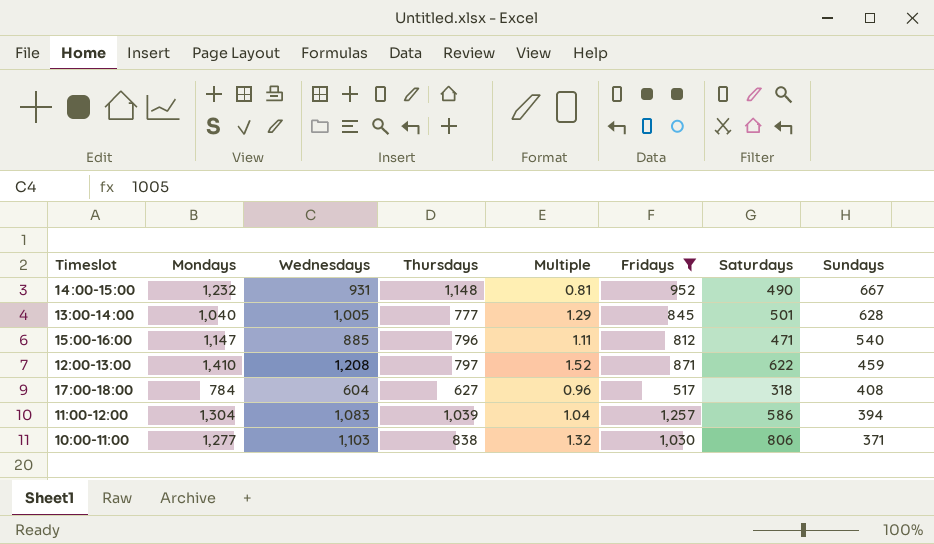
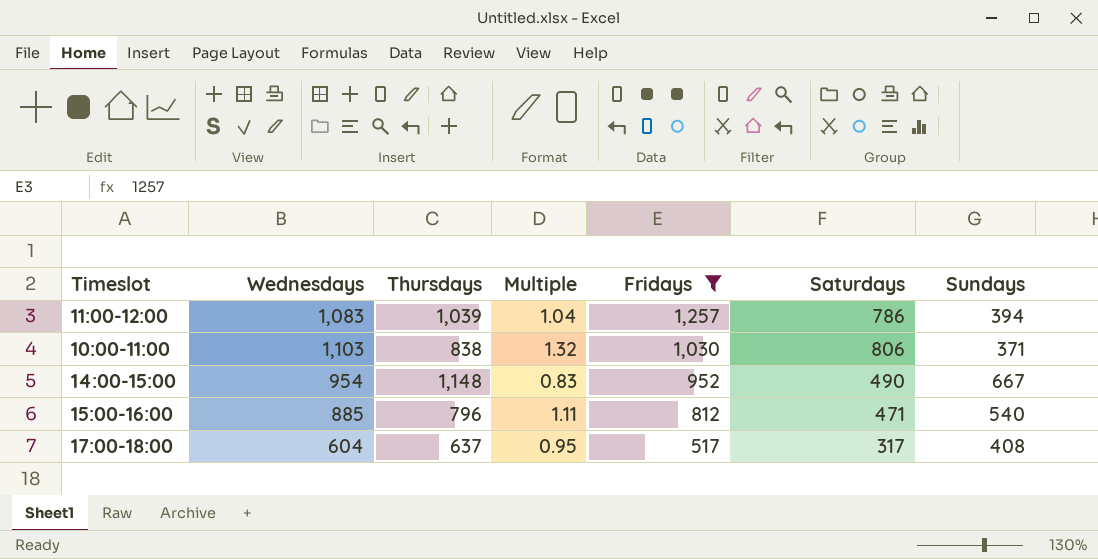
row order: Sundays descending -> Fridays descending
column Mondays | position: 2 -> none
row 13:00-14:00: 1,040 | 1,005 | 777 | 1.29 | 845 | 501 | 628 -> none
row 12:00-13:00: 1,410 | 1,208 | 797 | 1.52 | 871 | 622 | 459 -> none
11:00-12:00 | Saturdays: 586 -> 786
14:00-15:00 | Wednesdays: 931 -> 954
14:00-15:00 | Multiple: 0.81 -> 0.83
17:00-18:00 | Thursdays: 627 -> 637
17:00-18:00 | Multiple: 0.96 -> 0.95
17:00-18:00 | Saturdays: 318 -> 317

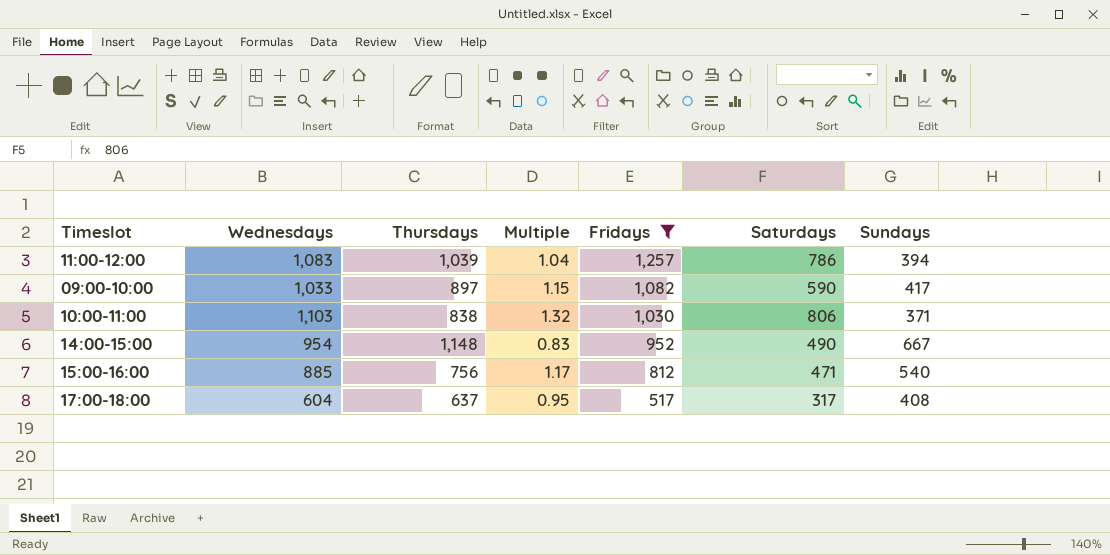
row 09:00-10:00: none -> 1,033 | 897 | 1.15 | 1,082 | 590 | 417
15:00-16:00 | Thursdays: 796 -> 756
15:00-16:00 | Multiple: 1.11 -> 1.17

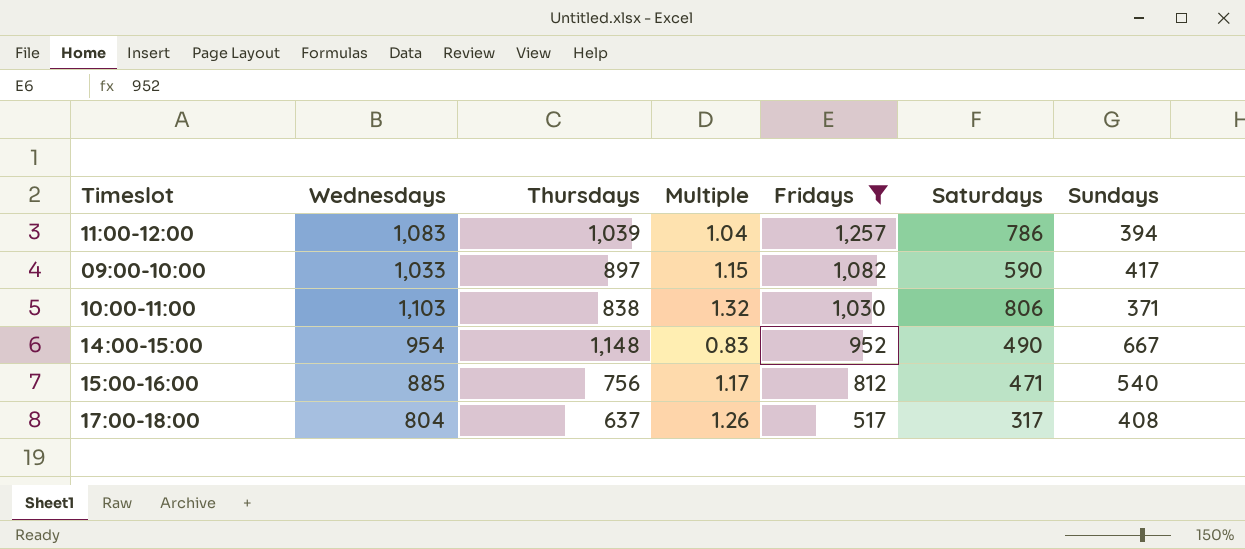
17:00-18:00 | Wednesdays: 604 -> 804
17:00-18:00 | Multiple: 0.95 -> 1.26

